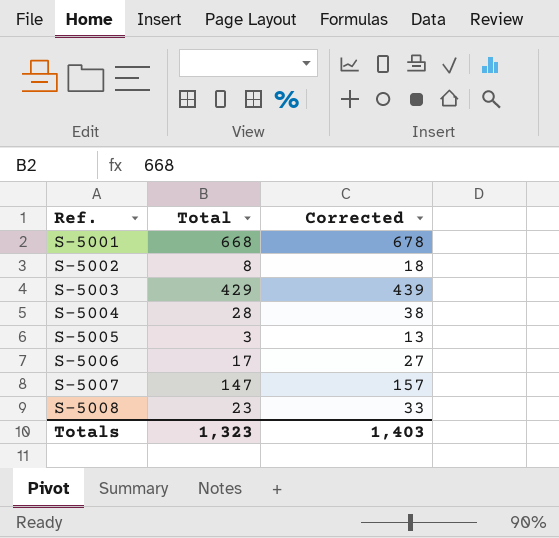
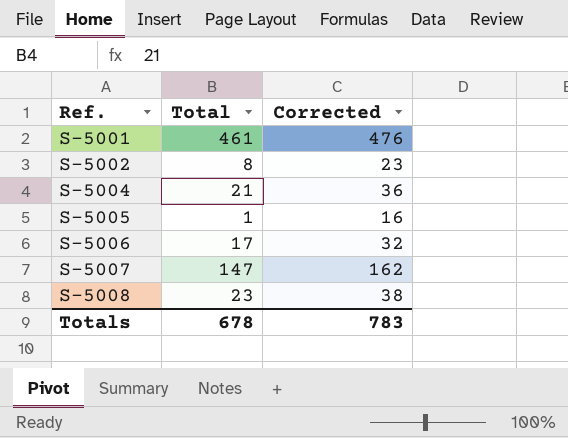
column Corrected | formula: [Total] + 10 -> [Total] + 15
row S-5003: 429 | 439 -> none
S-5001 | Total: 668 -> 461
S-5004 | Total: 28 -> 21
S-5005 | Total: 3 -> 1
Totals | Total: 1,323 -> 678
Totals | Corrected: 1,403 -> 783

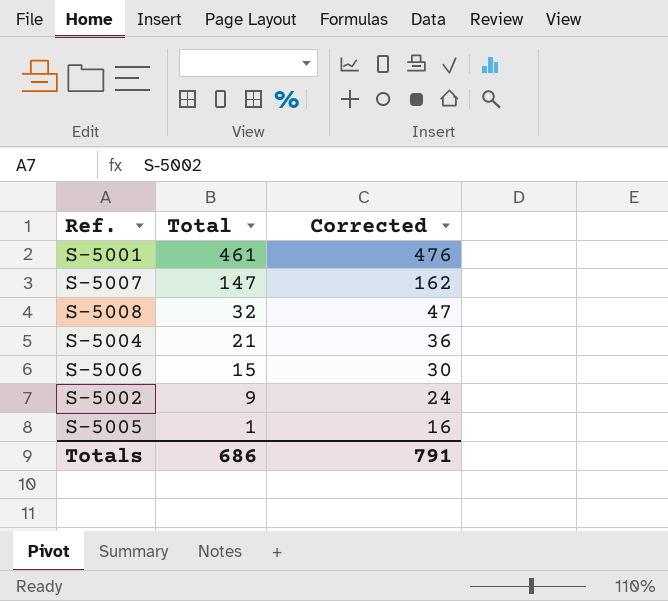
row order: Ref. ascending -> Total descending
S-5008 | Total: 23 -> 32
S-5008 | Corrected: 38 -> 47
S-5006 | Total: 17 -> 15
S-5006 | Corrected: 32 -> 30
S-5002 | Total: 8 -> 9
S-5002 | Corrected: 23 -> 24
Totals | Total: 678 -> 686
Totals | Corrected: 783 -> 791

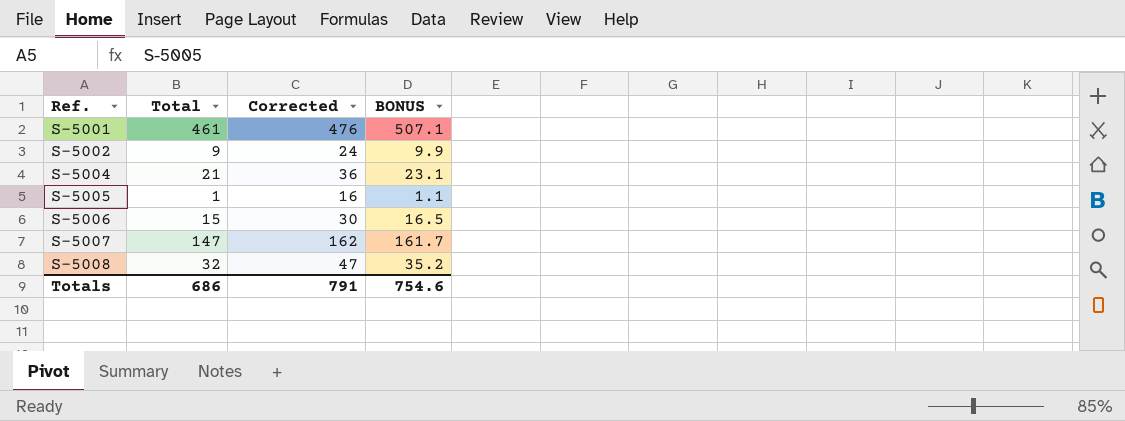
row order: Total descending -> Ref. ascending
column BONUS | formula: none -> [Total] * 1.1

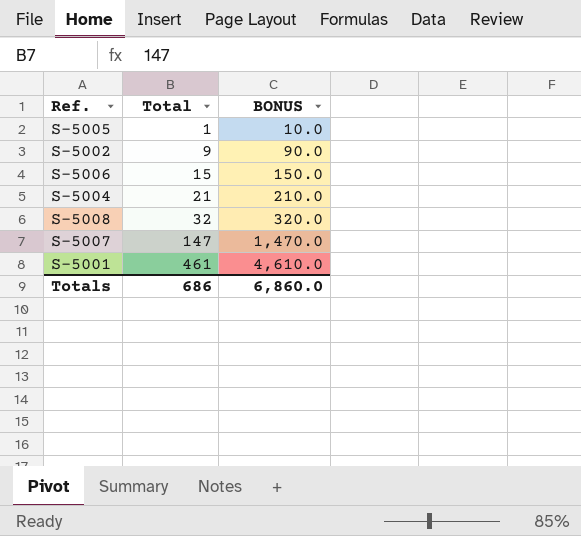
row order: Ref. ascending -> Total ascending
column Corrected | formula: [Total] + 15 -> none
column BONUS | formula: [Total] * 1.1 -> [Total] * 10
Totals | BONUS: 754.6 -> 6,860.0

